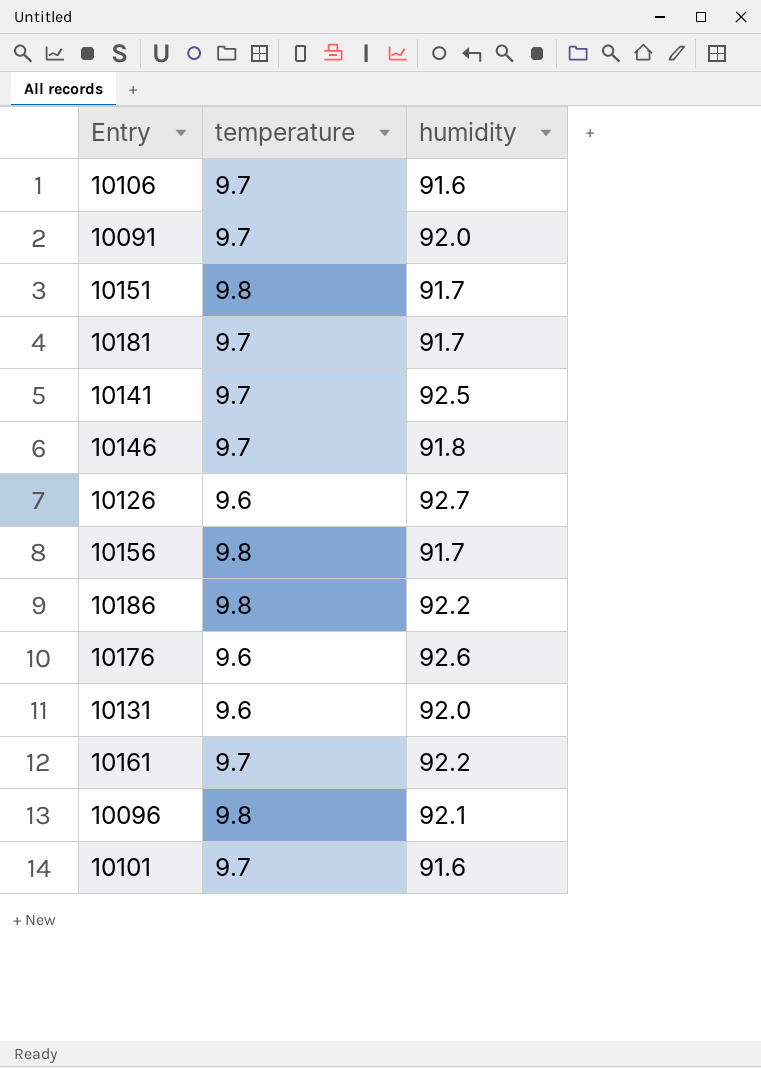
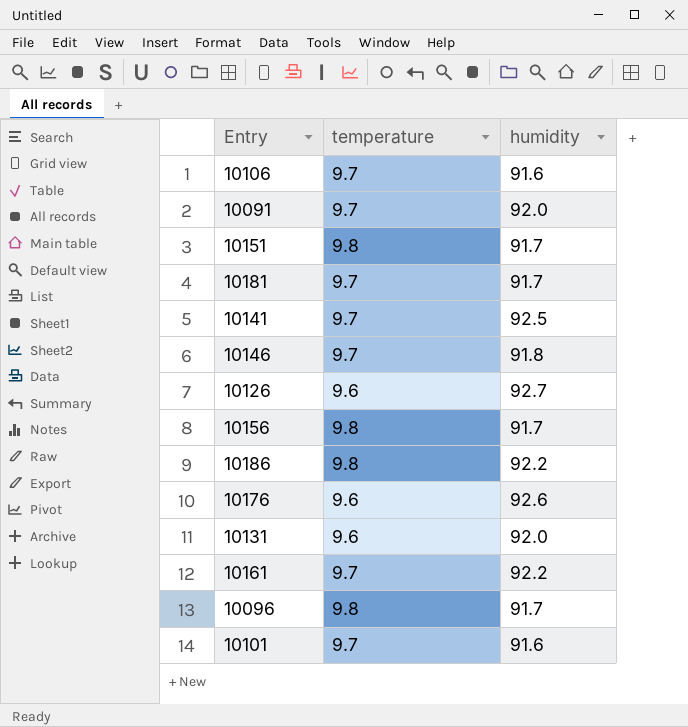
10096 | humidity: 92.1 -> 91.7

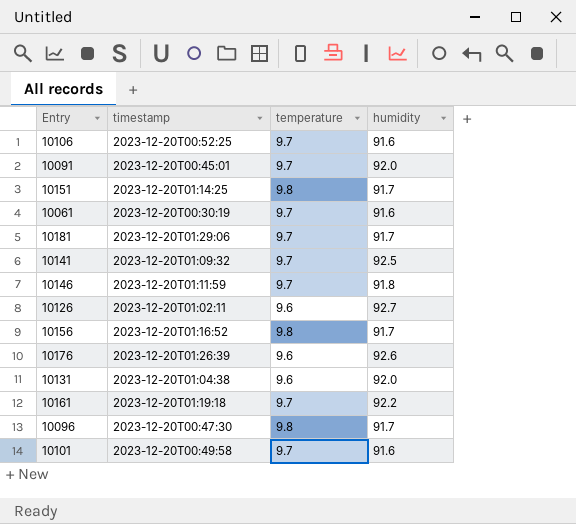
column timestamp | position: none -> 2
row 10186: 9.8 | 92.2 -> none
row 10061: none -> 2023-12-20T00:30:19 | 9.7 | 91.6

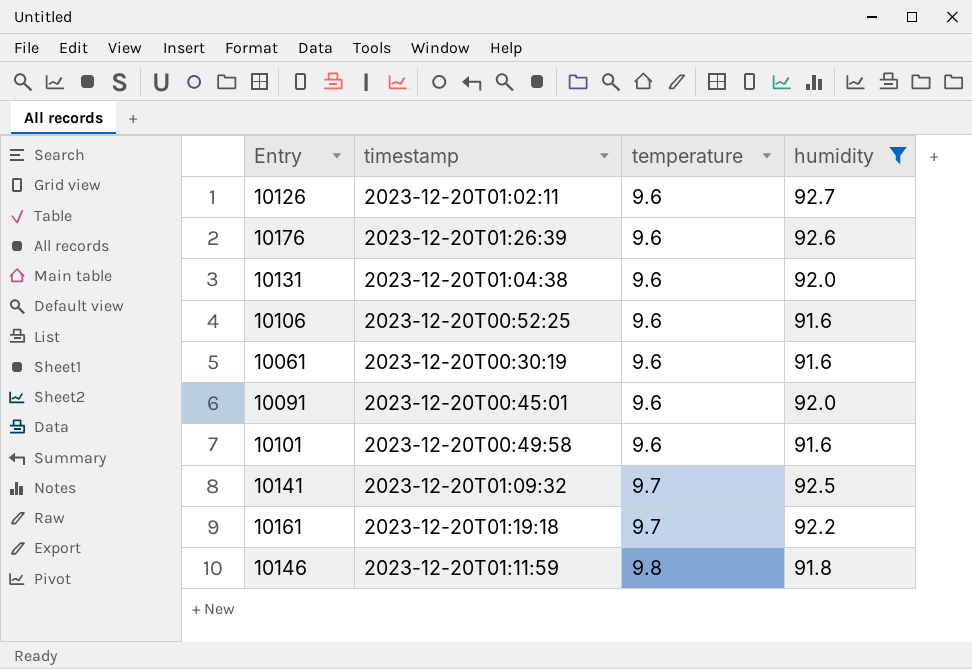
filter: none -> humidity != 91.7
row order: none -> temperature ascending
10106 | temperature: 9.7 -> 9.6
10061 | temperature: 9.7 -> 9.6
10091 | temperature: 9.7 -> 9.6
10101 | temperature: 9.7 -> 9.6
10146 | temperature: 9.7 -> 9.8

